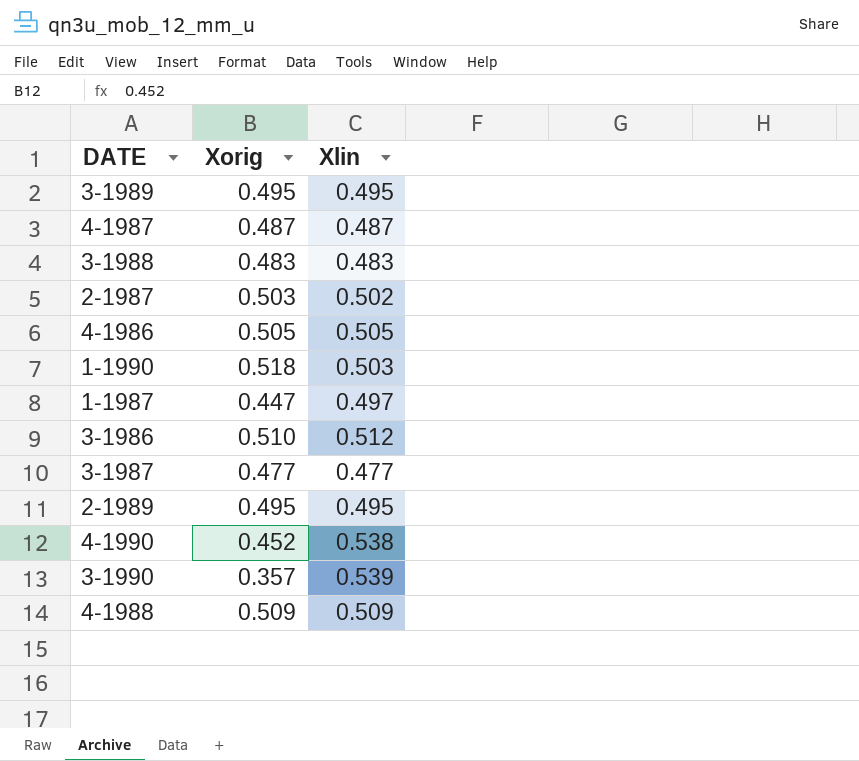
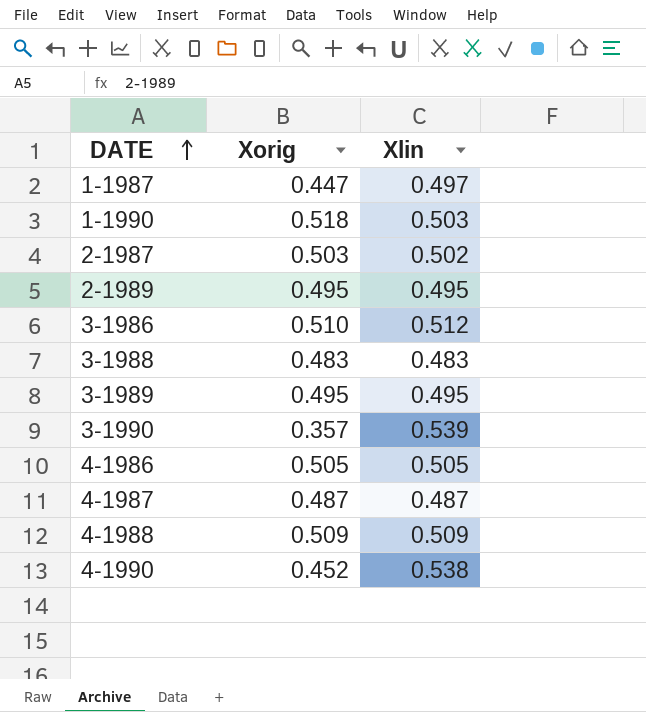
row order: none -> DATE ascending
row 3-1987: 0.477 | 0.477 -> none

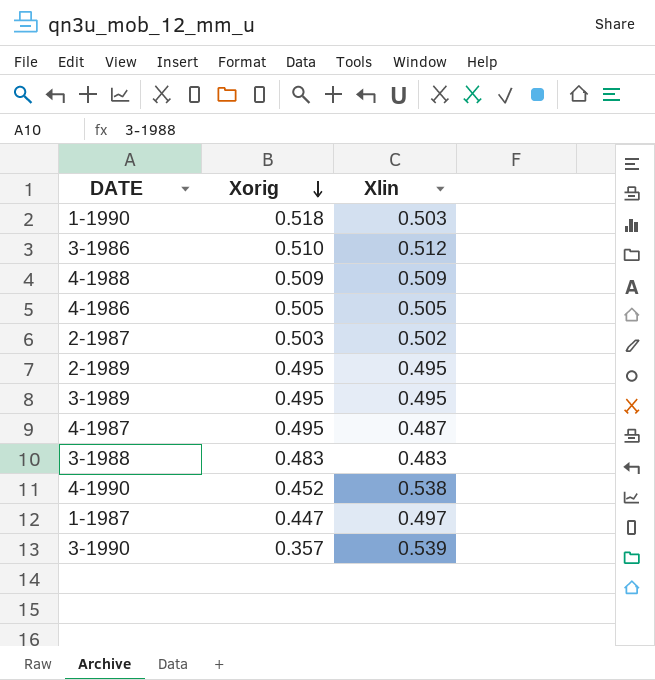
row order: DATE ascending -> Xorig descending
4-1987 | Xorig: 0.487 -> 0.495

